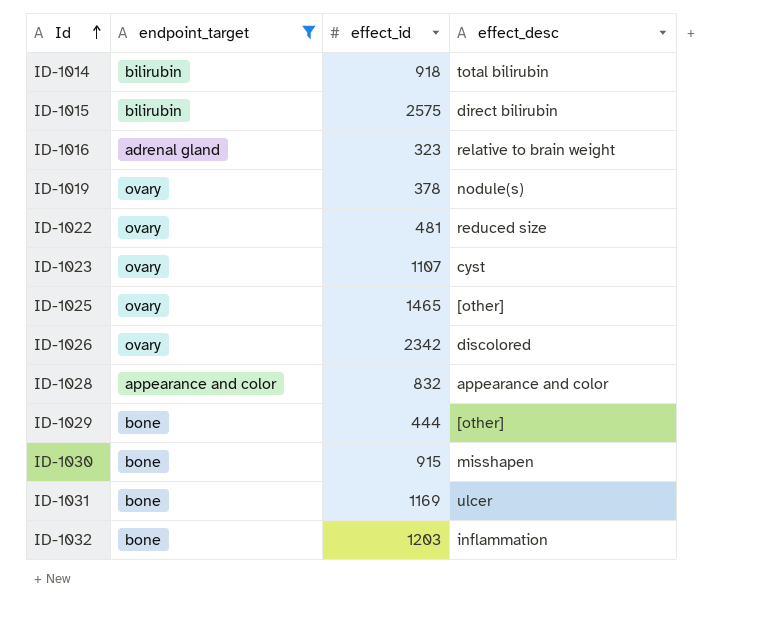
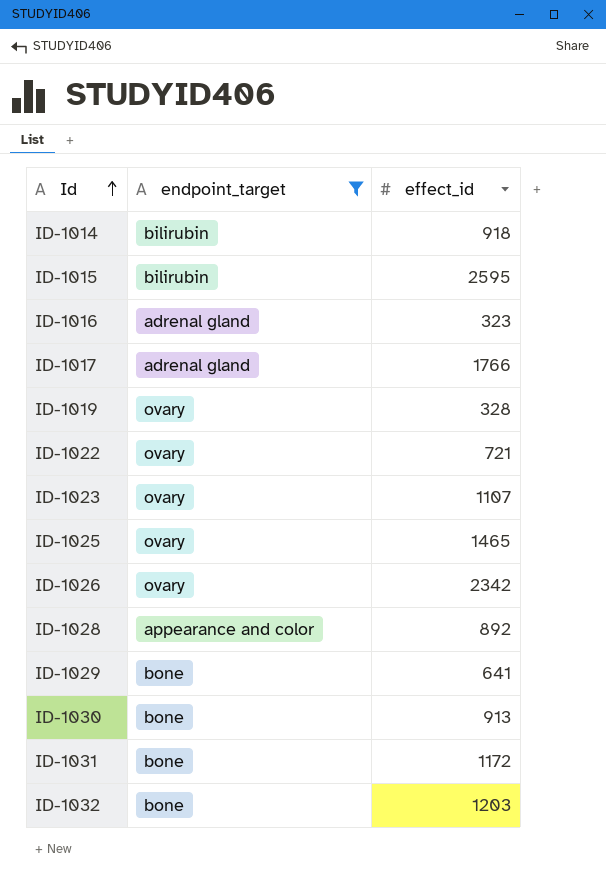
column effect_desc | position: 4 -> none
ID-1015 | effect_id: 2575 -> 2595
row ID-1017: none -> adrenal gland | 1766
ID-1019 | effect_id: 378 -> 328
ID-1022 | effect_id: 481 -> 721
ID-1028 | effect_id: 832 -> 892
ID-1029 | effect_id: 444 -> 641
ID-1030 | effect_id: 915 -> 913
ID-1031 | effect_id: 1169 -> 1172

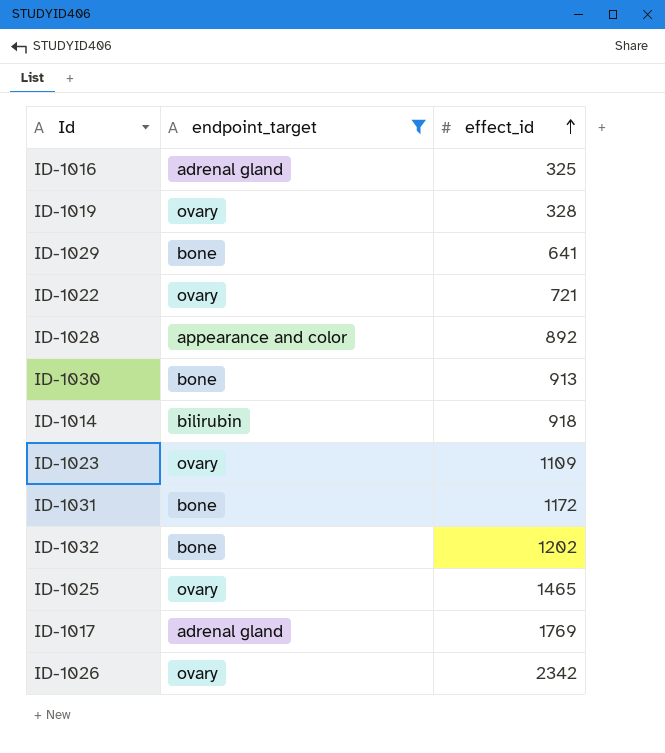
row order: Id ascending -> effect_id ascending
row ID-1015: bilirubin | 2595 -> none
ID-1016 | effect_id: 323 -> 325
ID-1023 | effect_id: 1107 -> 1109
ID-1032 | effect_id: 1203 -> 1202
ID-1017 | effect_id: 1766 -> 1769

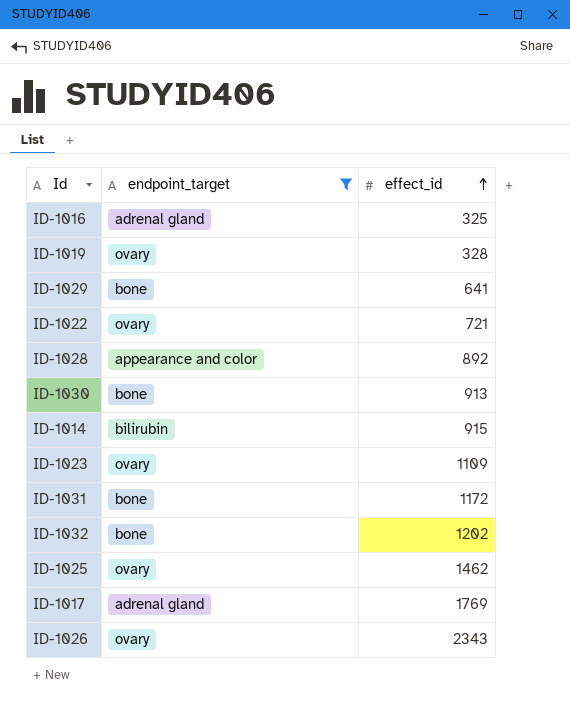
ID-1014 | effect_id: 918 -> 915
ID-1025 | effect_id: 1465 -> 1462
ID-1026 | effect_id: 2342 -> 2343

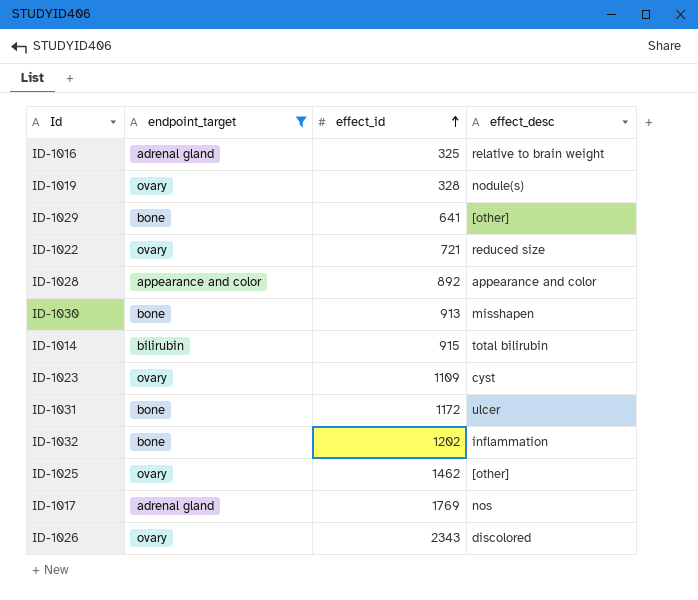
column effect_desc | position: none -> 4

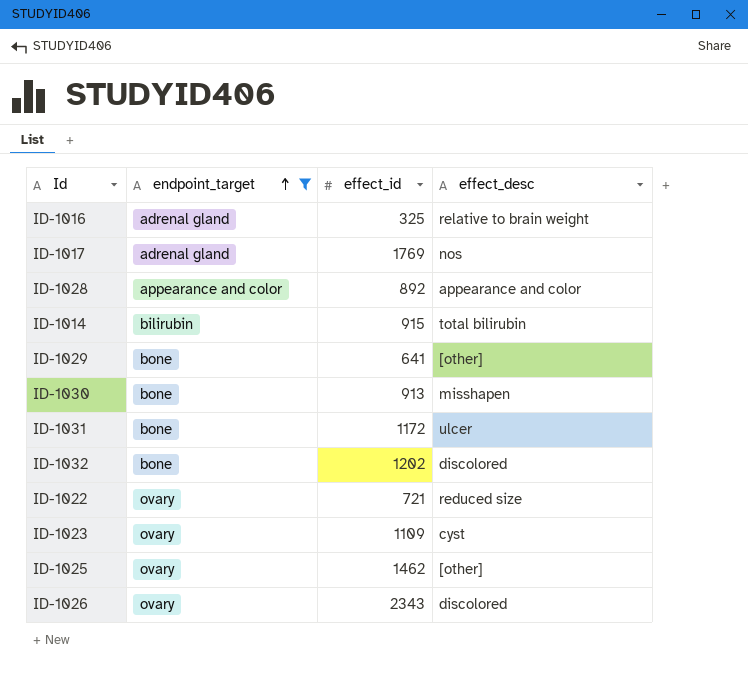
row order: effect_id ascending -> endpoint_target ascending
row ID-1019: ovary | 328 | nodule(s) -> none
ID-1032 | effect_desc: inflammation -> discolored

